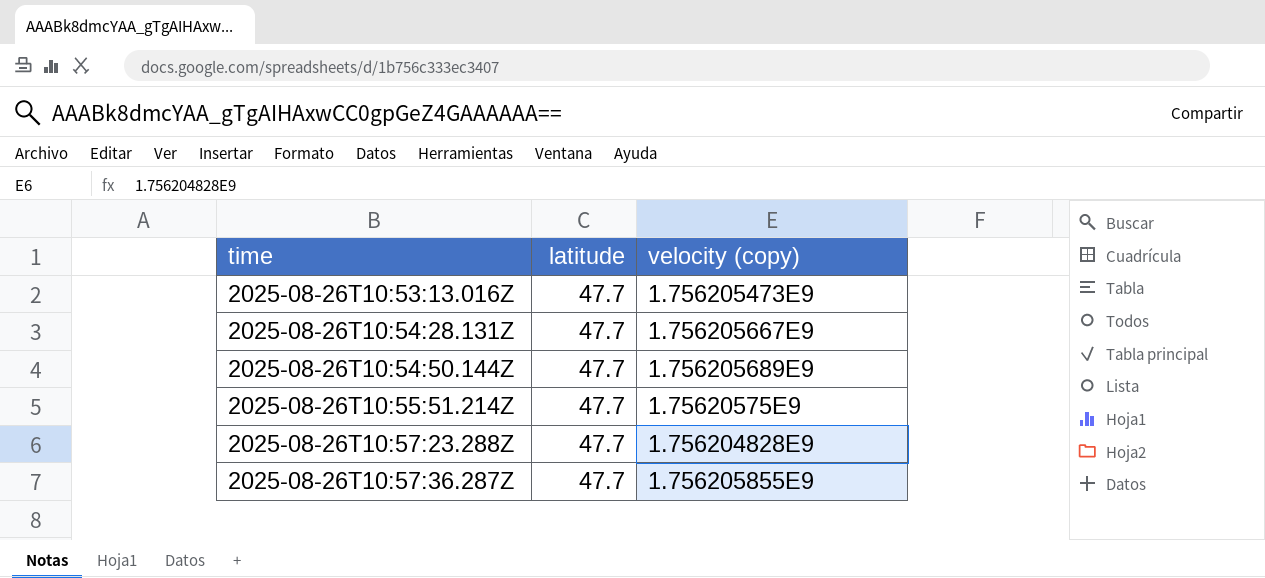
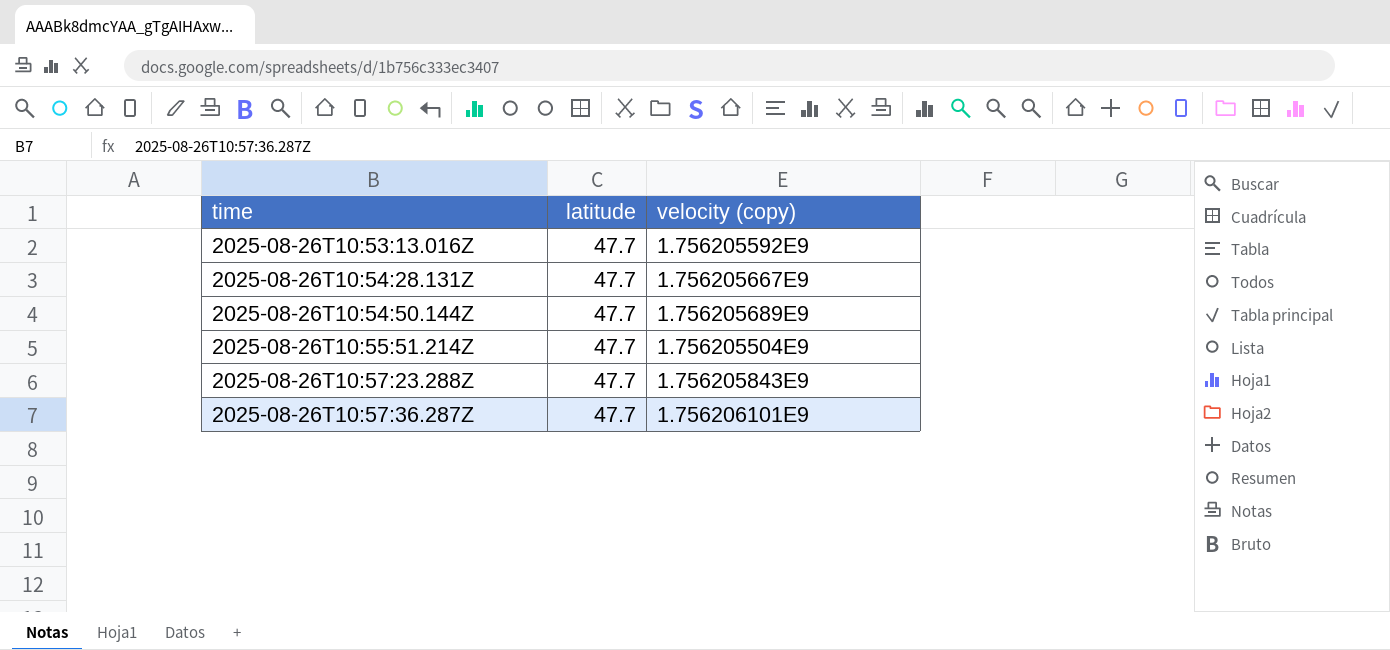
2025-08-26T10:53:13.016Z | velocity (copy): 1.756205473E9 -> 1.756205592E9
2025-08-26T10:55:51.214Z | velocity (copy): 1.75620575E9 -> 1.756205504E9
2025-08-26T10:57:23.288Z | velocity (copy): 1.756204828E9 -> 1.756205843E9
2025-08-26T10:57:36.287Z | velocity (copy): 1.756205855E9 -> 1.756206101E9

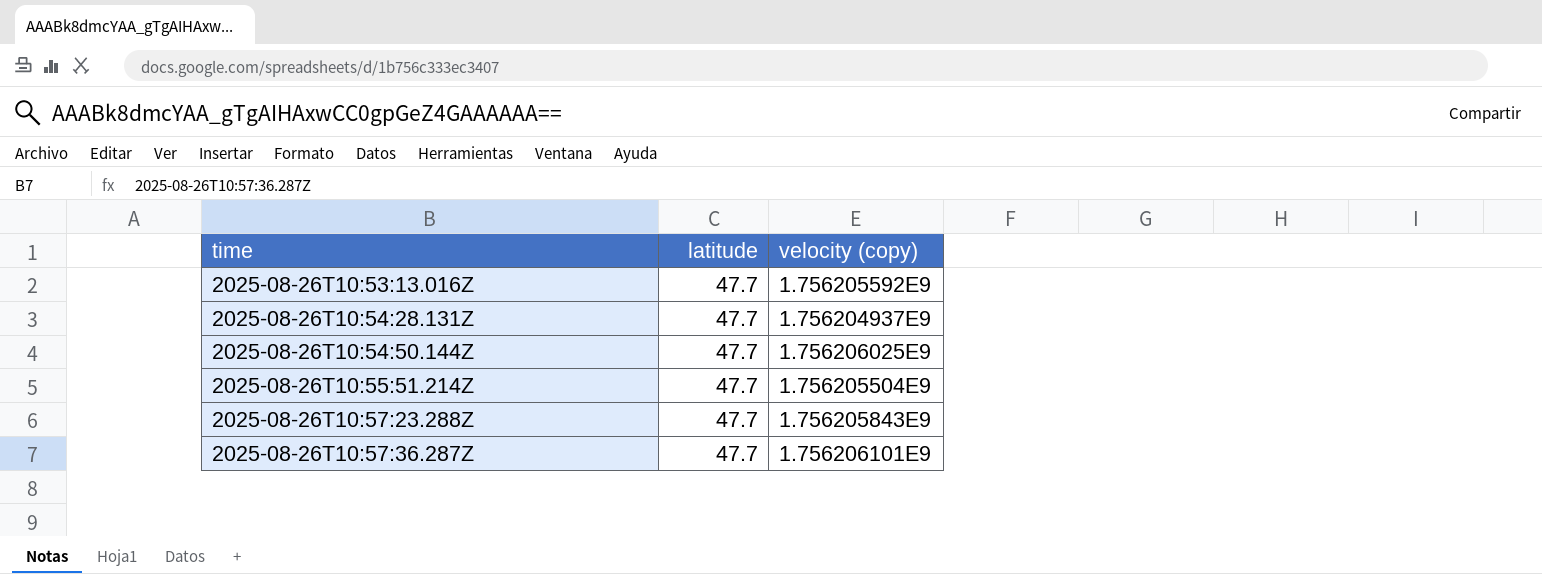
2025-08-26T10:54:28.131Z | velocity (copy): 1.756205667E9 -> 1.756204937E9
2025-08-26T10:54:50.144Z | velocity (copy): 1.756205689E9 -> 1.756206025E9

